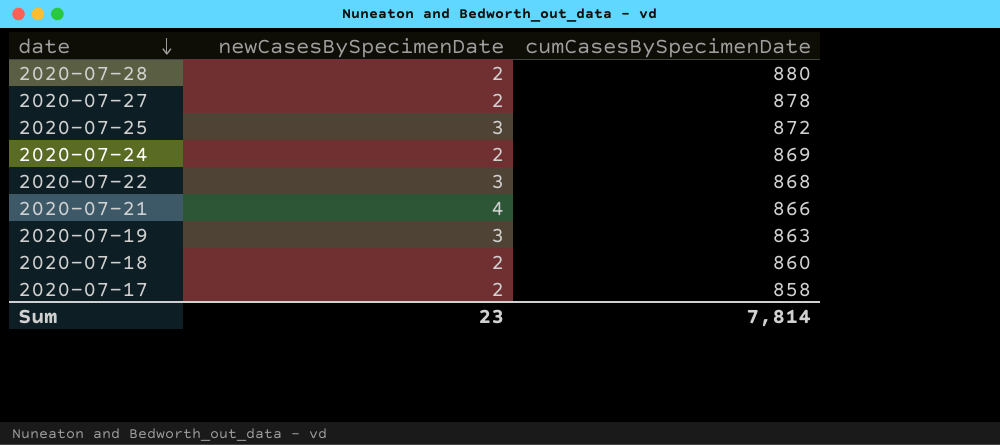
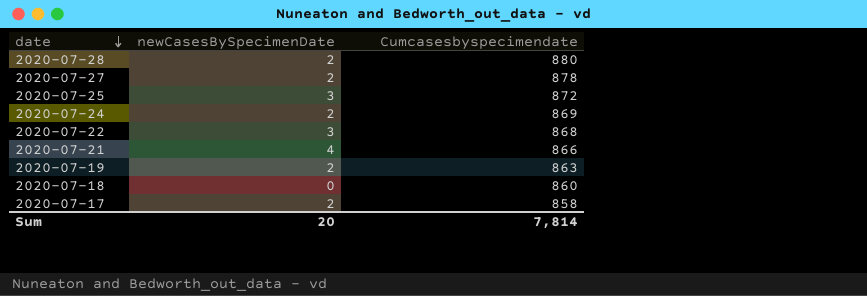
column name: cumCasesBySpecimenDate -> Cumcasesbyspecimendate
2020-07-19 | newCasesBySpecimenDate: 3 -> 2
2020-07-18 | newCasesBySpecimenDate: 2 -> 0
Sum | newCasesBySpecimenDate: 23 -> 20

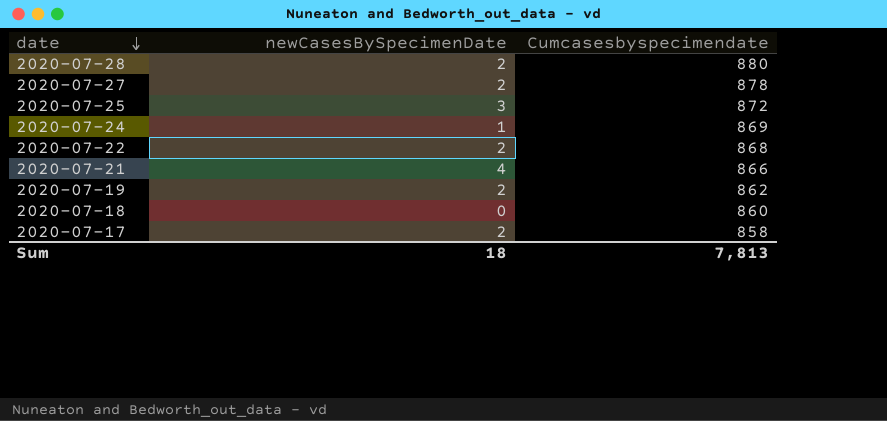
2020-07-24 | newCasesBySpecimenDate: 2 -> 1
2020-07-22 | newCasesBySpecimenDate: 3 -> 2
2020-07-19 | Cumcasesbyspecimendate: 863 -> 862
Sum | newCasesBySpecimenDate: 20 -> 18
Sum | Cumcasesbyspecimendate: 7,814 -> 7,813

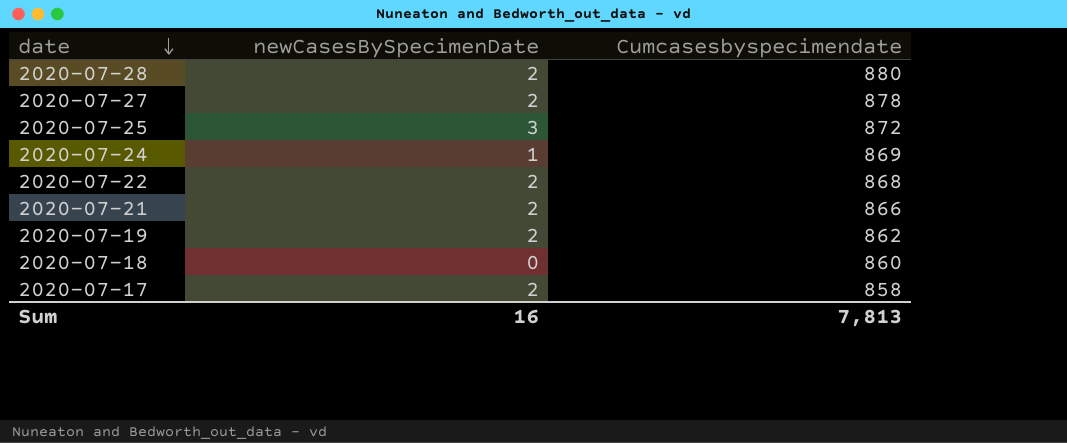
2020-07-21 | newCasesBySpecimenDate: 4 -> 2
Sum | newCasesBySpecimenDate: 18 -> 16

